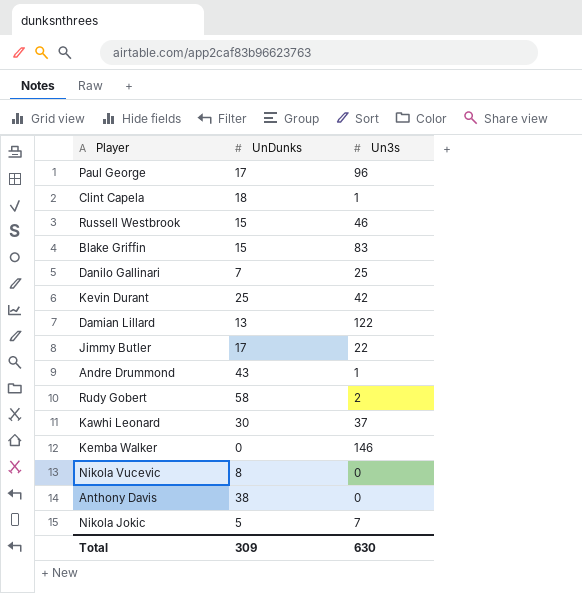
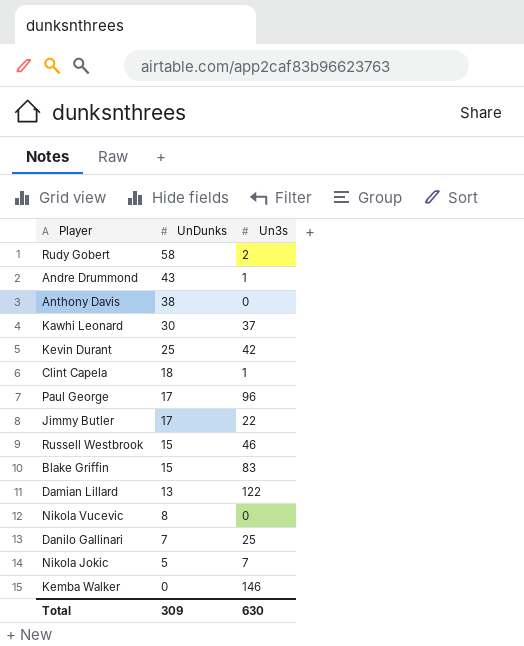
row order: none -> UnDunks descending

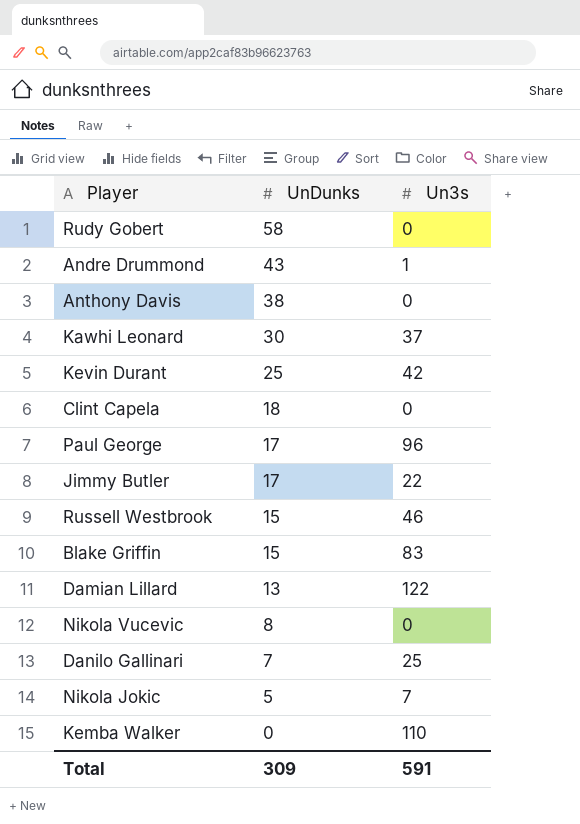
Rudy Gobert | Un3s: 2 -> 0
Clint Capela | Un3s: 1 -> 0
Kemba Walker | Un3s: 146 -> 110
Total | Un3s: 630 -> 591

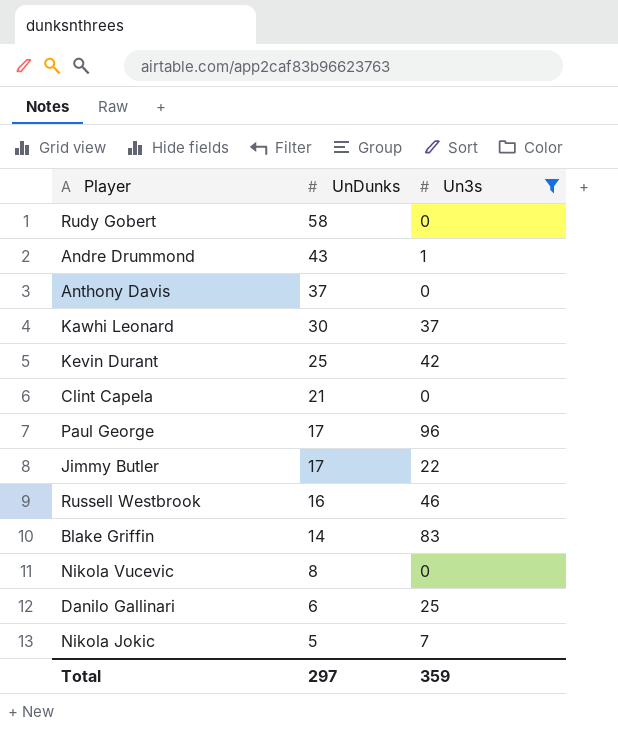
filter: none -> Un3s <= 96
Anthony Davis | UnDunks: 38 -> 37
Clint Capela | UnDunks: 18 -> 21
Russell Westbrook | UnDunks: 15 -> 16
Blake Griffin | UnDunks: 15 -> 14
Danilo Gallinari | UnDunks: 7 -> 6
Total | UnDunks: 309 -> 297
Total | Un3s: 591 -> 359

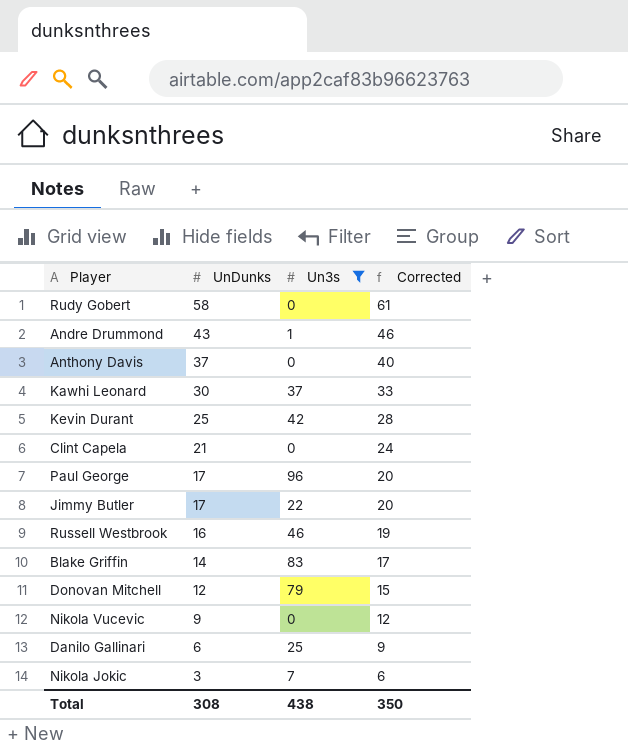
column Corrected | formula: none -> [UnDunks] + 3
row Donovan Mitchell: none -> 12 | 79 | 15
Nikola Vucevic | UnDunks: 8 -> 9
Nikola Jokic | UnDunks: 5 -> 3
Total | UnDunks: 297 -> 308
Total | Un3s: 359 -> 438

